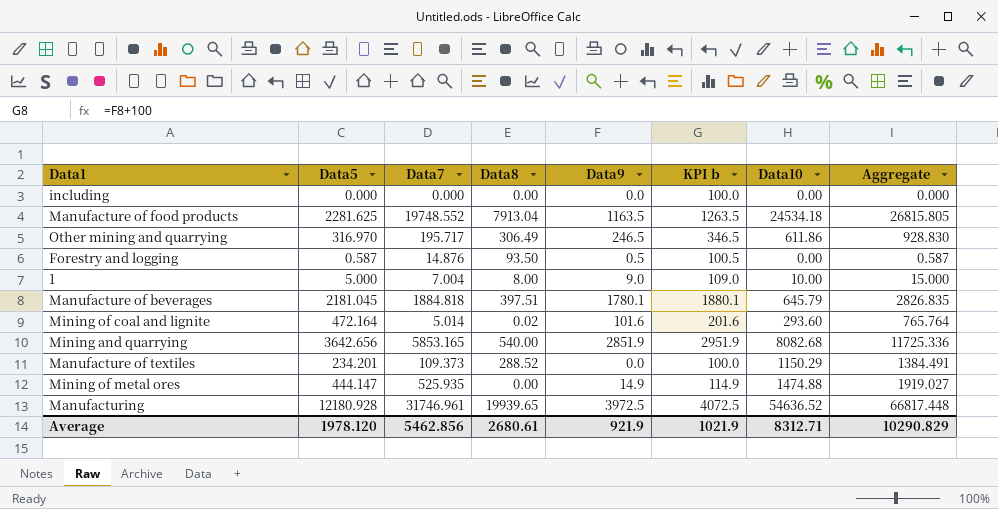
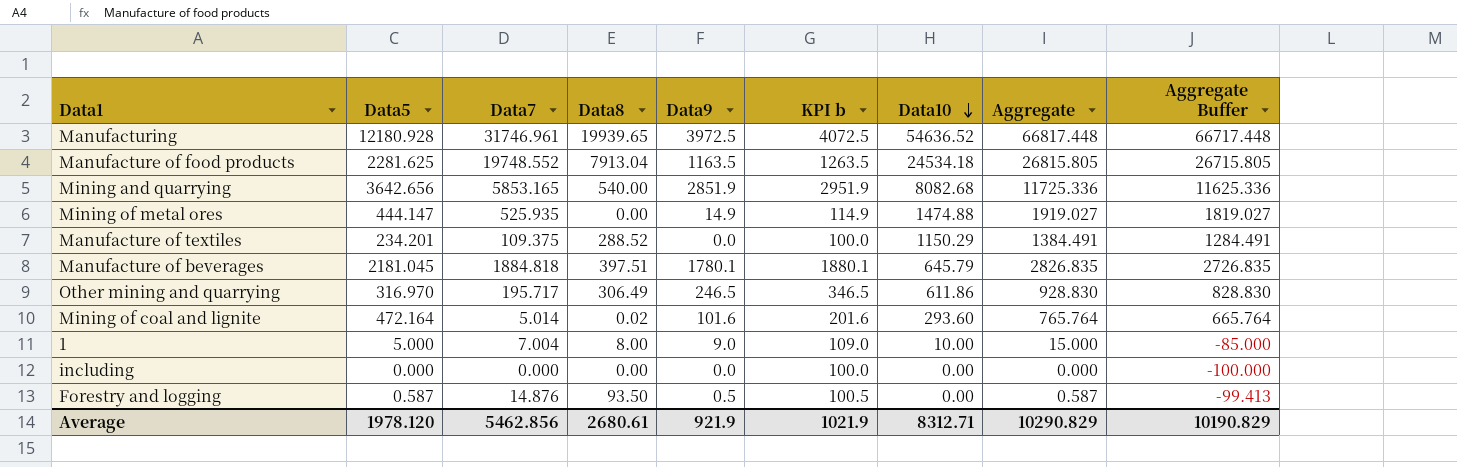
row order: none -> Data10 descending
column Aggregate Buffer | formula: none -> [Aggregate] - 100
Manufacture of textiles | Data7: 109.373 -> 109.375

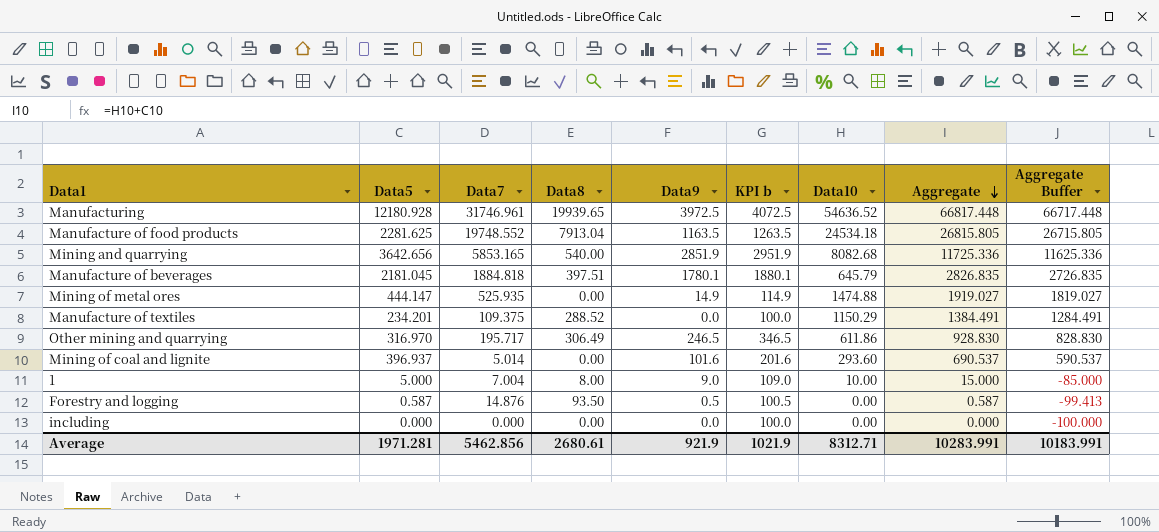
row order: Data10 descending -> Aggregate descending
Mining of coal and lignite | Data5: 472.164 -> 396.937
Mining of coal and lignite | Data8: 0.02 -> 0.00
Mining of coal and lignite | Aggregate: 765.764 -> 690.537
Mining of coal and lignite | Aggregate Buffer: 665.764 -> 590.537
Average | Data5: 1978.120 -> 1971.281
Average | Aggregate: 10290.829 -> 10283.991
Average | Aggregate Buffer: 10190.829 -> 10183.991

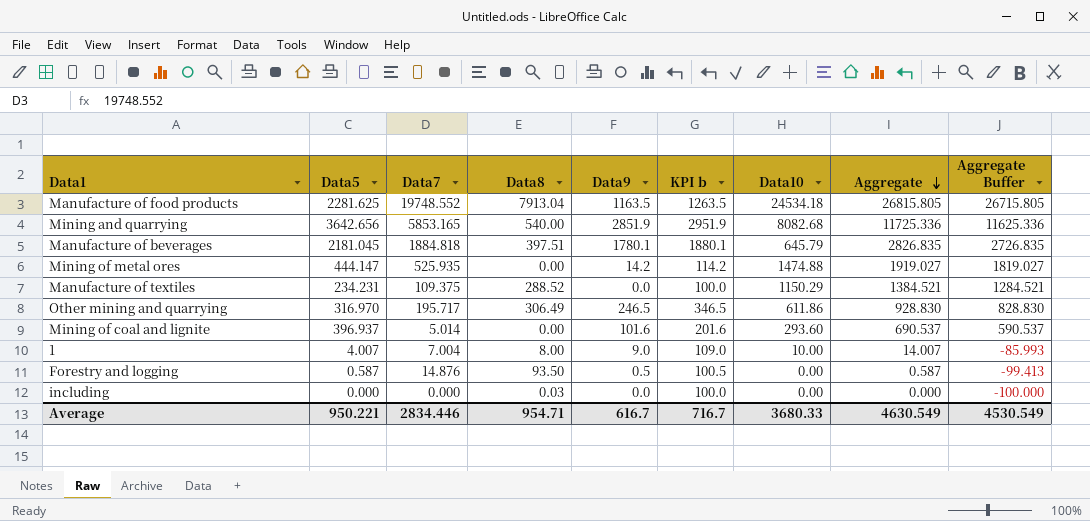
row Manufacturing: 12180.928 | 31746.961 | 19939.65 | 3972.5 | 4072.5 | 54636.52 | 66817.448 | 66717.448 -> none
Mining of metal ores | Data9: 14.9 -> 14.2
Mining of metal ores | KPI b: 114.9 -> 114.2
Manufacture of textiles | Data5: 234.201 -> 234.231
Manufacture of textiles | Aggregate: 1384.491 -> 1384.521
Manufacture of textiles | Aggregate Buffer: 1284.491 -> 1284.521
1 | Data5: 5.000 -> 4.007
1 | Aggregate: 15.000 -> 14.007
1 | Aggregate Buffer: -85.000 -> -85.993
including | Data8: 0.00 -> 0.03
Average | Data5: 1971.281 -> 950.221
Average | Data7: 5462.856 -> 2834.446
Average | Data8: 2680.61 -> 954.71
Average | Data9: 921.9 -> 616.7
Average | KPI b: 1021.9 -> 716.7
Average | Data10: 8312.71 -> 3680.33
Average | Aggregate: 10283.991 -> 4630.549
Average | Aggregate Buffer: 10183.991 -> 4530.549

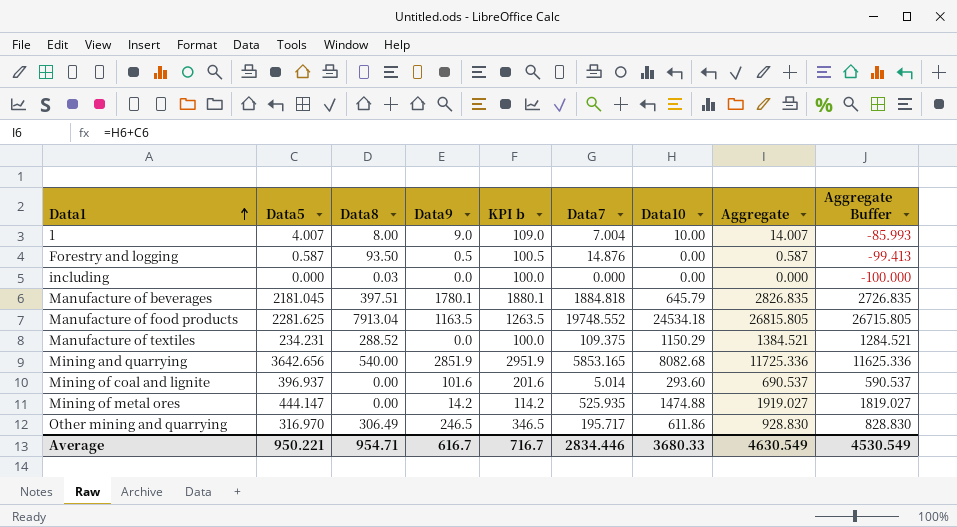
row order: Aggregate descending -> Data1 ascending
column Data7 | position: 3 -> 6

